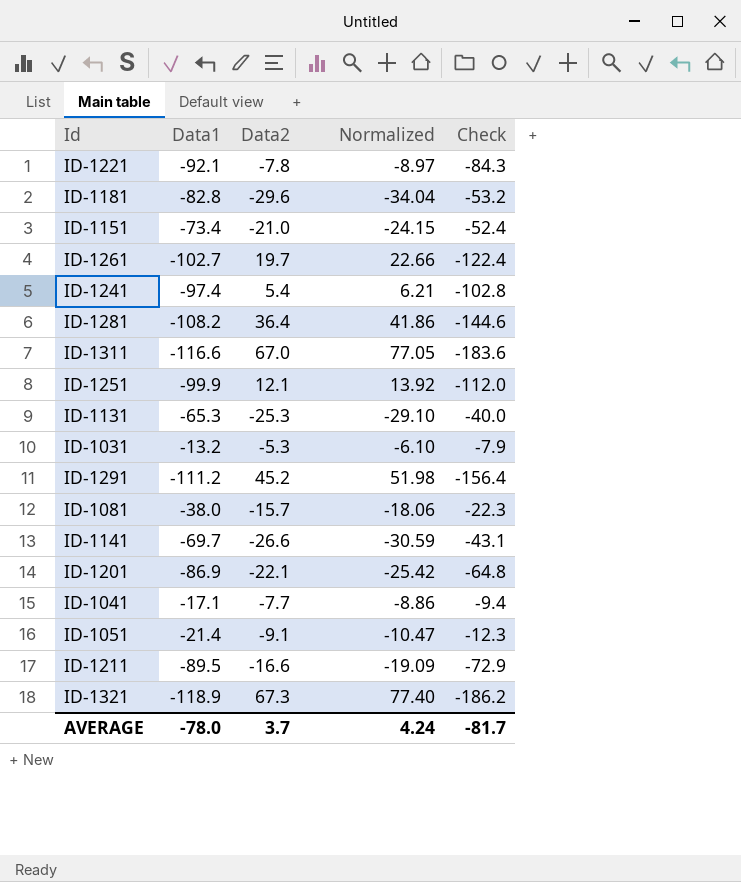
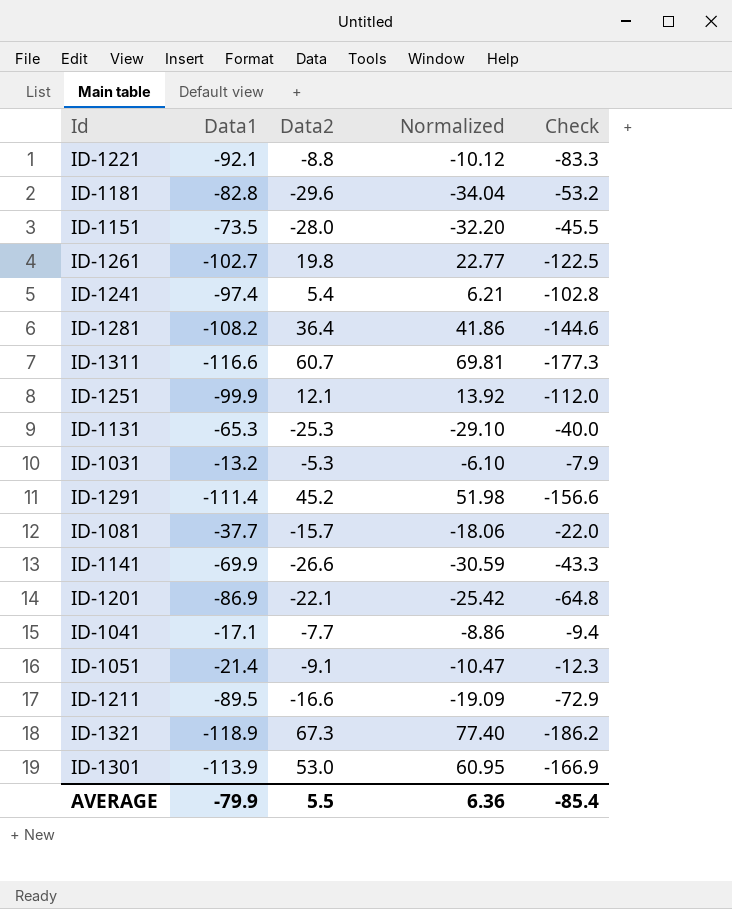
ID-1221 | Data2: -7.8 -> -8.8
ID-1221 | Normalized: -8.97 -> -10.12
ID-1221 | Check: -84.3 -> -83.3
ID-1151 | Data1: -73.4 -> -73.5
ID-1151 | Data2: -21.0 -> -28.0
ID-1151 | Normalized: -24.15 -> -32.20
ID-1151 | Check: -52.4 -> -45.5
ID-1261 | Data2: 19.7 -> 19.8
ID-1261 | Normalized: 22.66 -> 22.77
ID-1261 | Check: -122.4 -> -122.5
ID-1311 | Data2: 67.0 -> 60.7
ID-1311 | Normalized: 77.05 -> 69.81
ID-1311 | Check: -183.6 -> -177.3
ID-1291 | Data1: -111.2 -> -111.4
ID-1291 | Check: -156.4 -> -156.6
ID-1081 | Data1: -38.0 -> -37.7
ID-1081 | Check: -22.3 -> -22.0
ID-1141 | Data1: -69.7 -> -69.9
ID-1141 | Check: -43.1 -> -43.3
row ID-1301: none -> -113.9 | 53.0 | 60.95 | -166.9
AVERAGE | Data1: -78.0 -> -79.9
AVERAGE | Data2: 3.7 -> 5.5
AVERAGE | Normalized: 4.24 -> 6.36
AVERAGE | Check: -81.7 -> -85.4

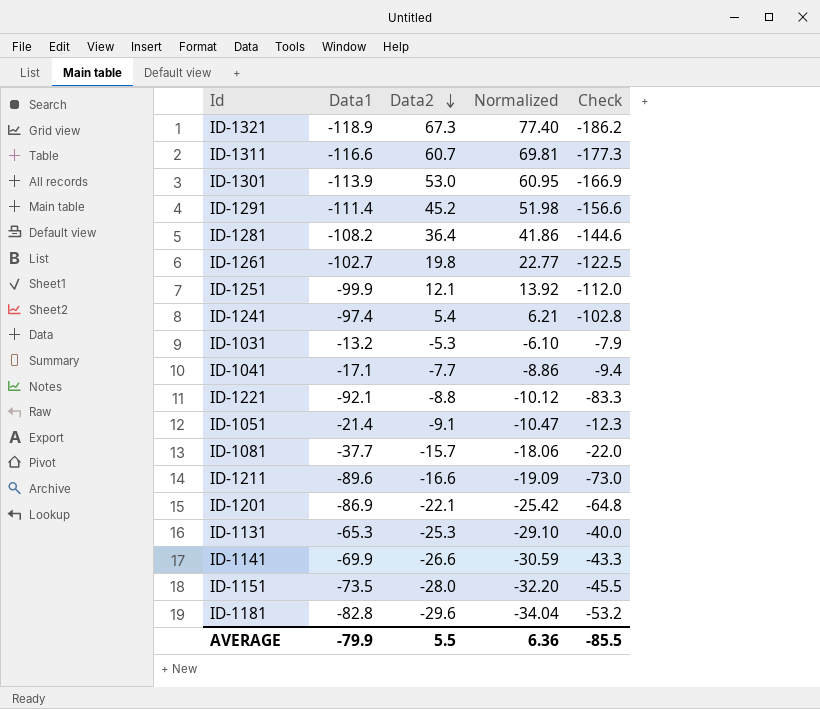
row order: none -> Data2 descending
ID-1211 | Data1: -89.5 -> -89.6
ID-1211 | Check: -72.9 -> -73.0
AVERAGE | Check: -85.4 -> -85.5

